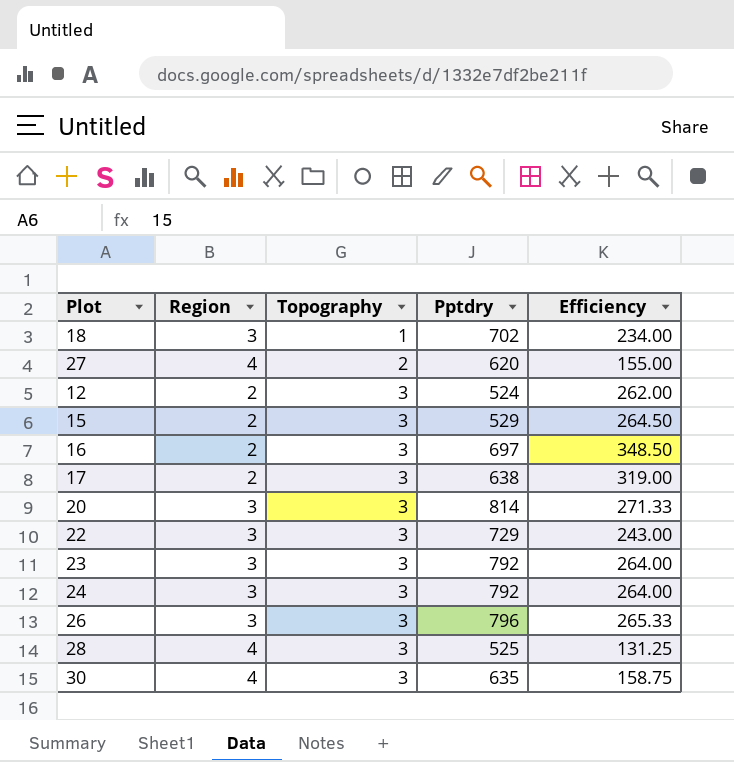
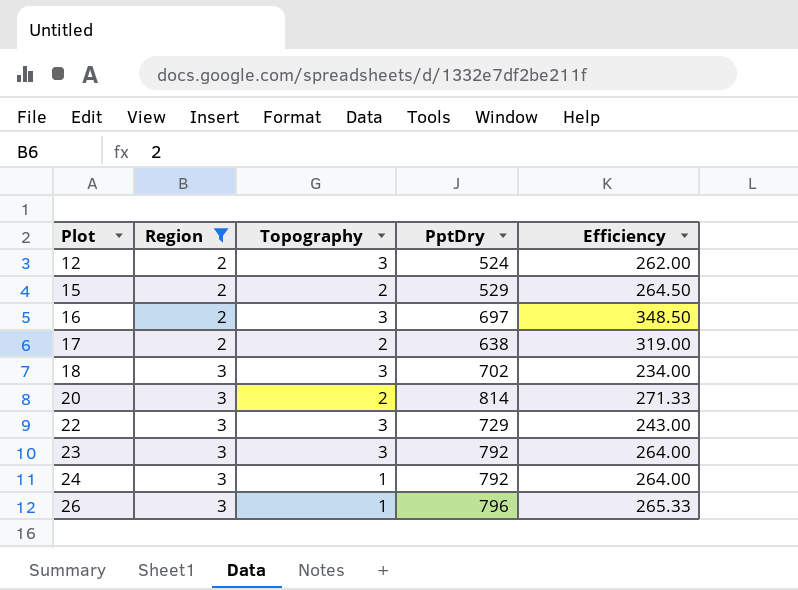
filter: none -> Region != 4
row order: Topography ascending -> Plot ascending
column name: Pptdry -> PptDry
15 | Topography: 3 -> 2
17 | Topography: 3 -> 2
18 | Topography: 1 -> 3
20 | Topography: 3 -> 2
24 | Topography: 3 -> 1
26 | Topography: 3 -> 1

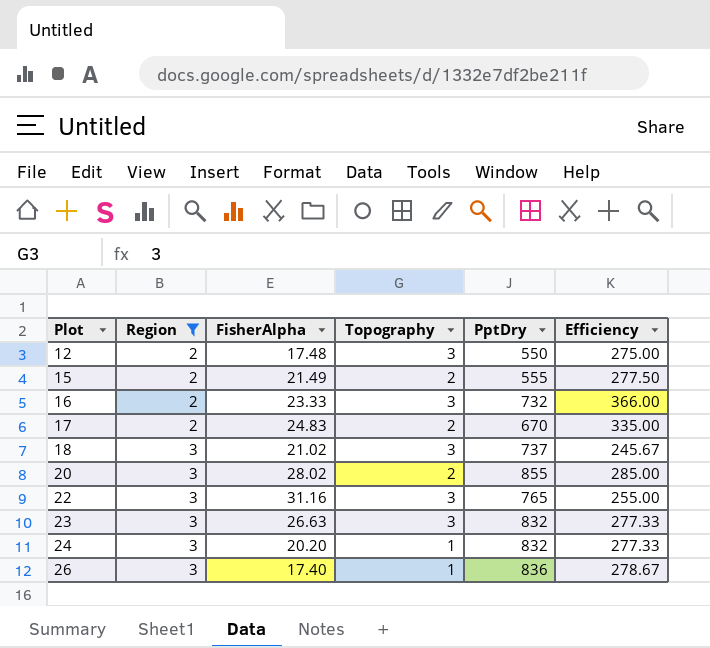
column FisherAlpha | position: none -> 3
12 | PptDry: 524 -> 550
12 | Efficiency: 262.00 -> 275.00
15 | PptDry: 529 -> 555
15 | Efficiency: 264.50 -> 277.50
16 | PptDry: 697 -> 732
16 | Efficiency: 348.50 -> 366.00
17 | PptDry: 638 -> 670
17 | Efficiency: 319.00 -> 335.00
18 | PptDry: 702 -> 737
18 | Efficiency: 234.00 -> 245.67
20 | PptDry: 814 -> 855
20 | Efficiency: 271.33 -> 285.00
22 | PptDry: 729 -> 765
22 | Efficiency: 243.00 -> 255.00
23 | PptDry: 792 -> 832
23 | Efficiency: 264.00 -> 277.33
24 | PptDry: 792 -> 832
24 | Efficiency: 264.00 -> 277.33
26 | PptDry: 796 -> 836
26 | Efficiency: 265.33 -> 278.67

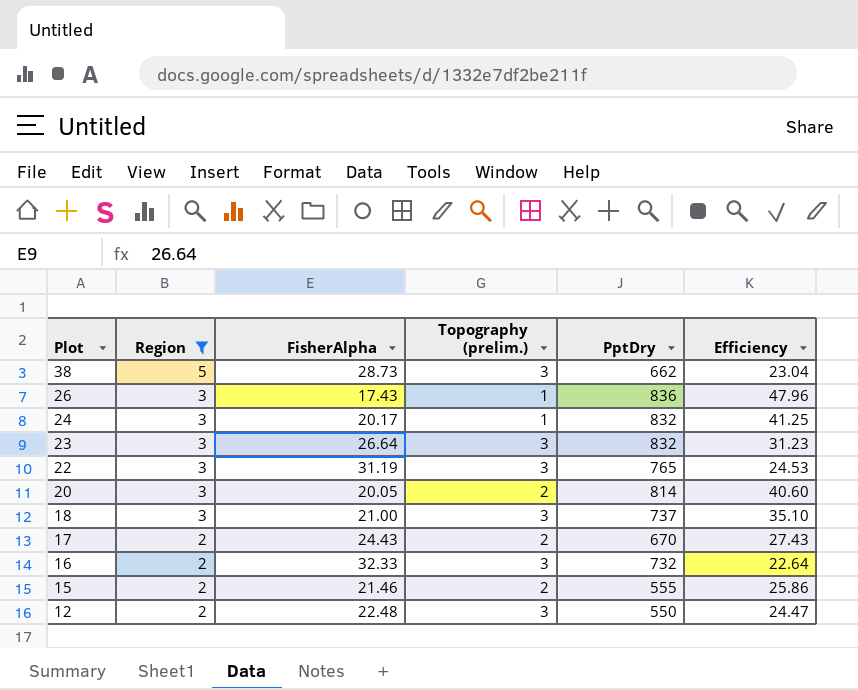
row order: Plot ascending -> Plot descending
column name: Topography -> Topography (prelim.)
column Efficiency | formula: [PptDry] / [Region] -> [PptDry] / [FisherAlpha]
row 38: none -> 5 | 28.73 | 3 | 662 | 23.04
26 | FisherAlpha: 17.40 -> 17.43
24 | FisherAlpha: 20.20 -> 20.17
23 | FisherAlpha: 26.63 -> 26.64
22 | FisherAlpha: 31.16 -> 31.19
20 | FisherAlpha: 28.02 -> 20.05
20 | PptDry: 855 -> 814
18 | FisherAlpha: 21.02 -> 21.00
17 | FisherAlpha: 24.83 -> 24.43
16 | FisherAlpha: 23.33 -> 32.33
15 | FisherAlpha: 21.49 -> 21.46
12 | FisherAlpha: 17.48 -> 22.48

